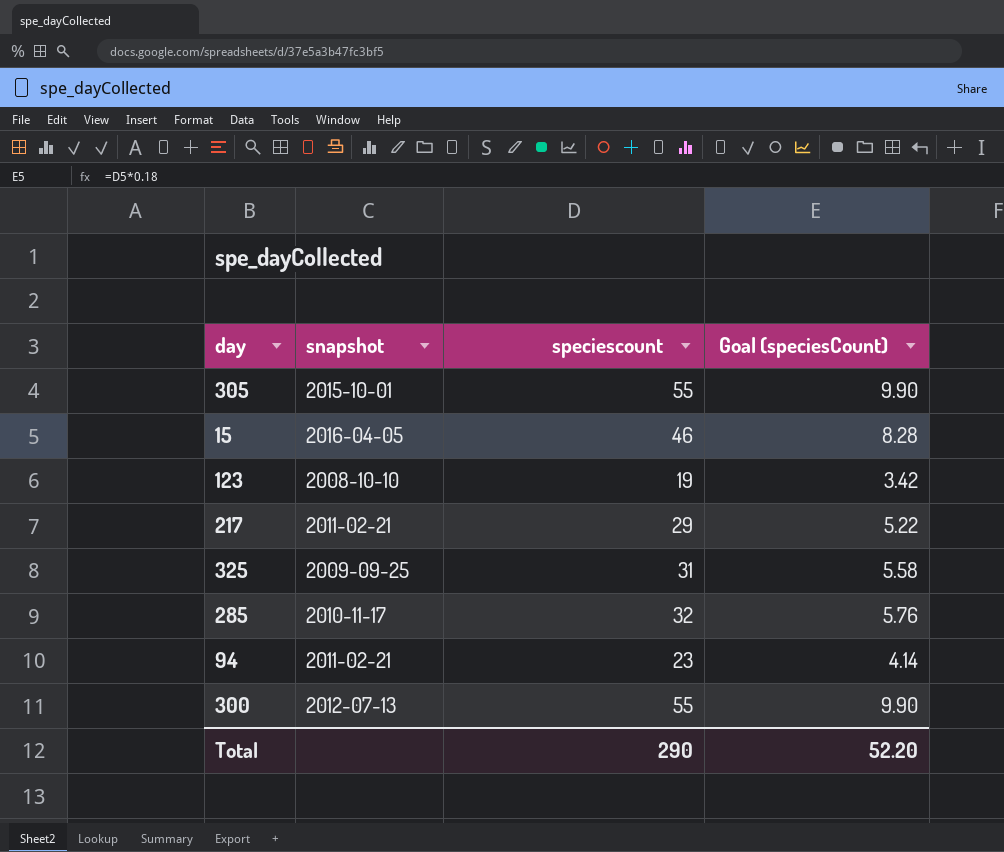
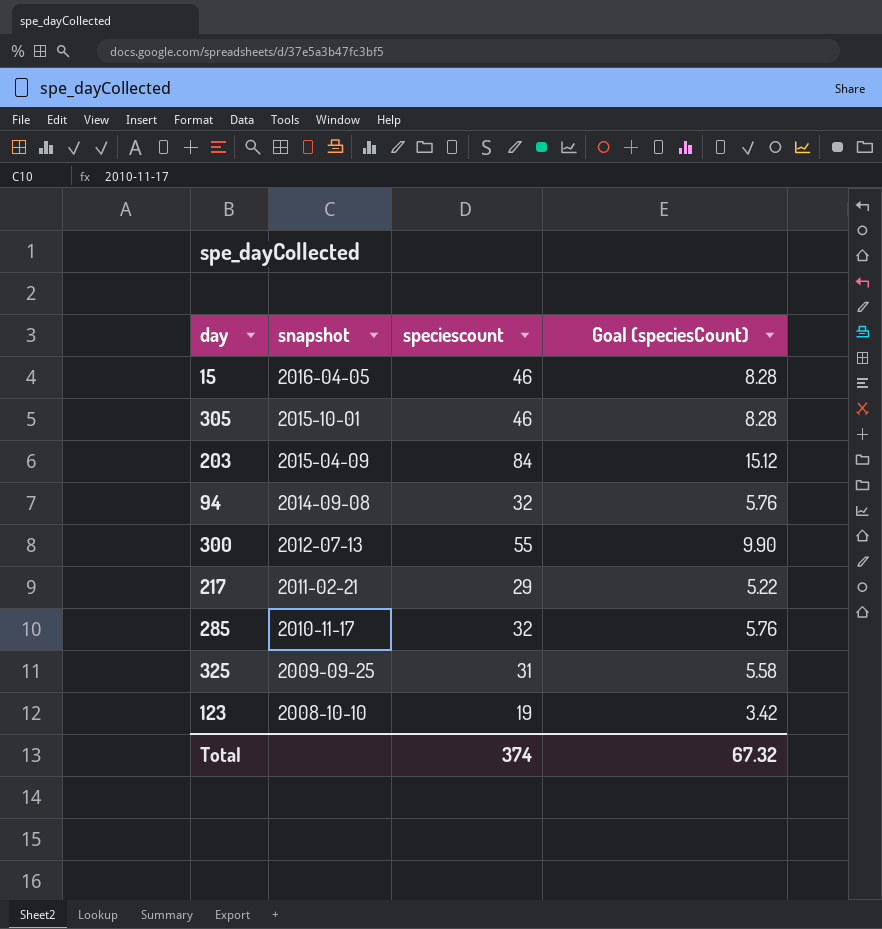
row order: none -> snapshot descending
305 | speciescount: 55 -> 46
305 | Goal (speciesCount): 9.90 -> 8.28
row 203: none -> 2015-04-09 | 84 | 15.12
94 | snapshot: 2011-02-21 -> 2014-09-08
94 | speciescount: 23 -> 32
94 | Goal (speciesCount): 4.14 -> 5.76
Total | speciescount: 290 -> 374
Total | Goal (speciesCount): 52.20 -> 67.32

